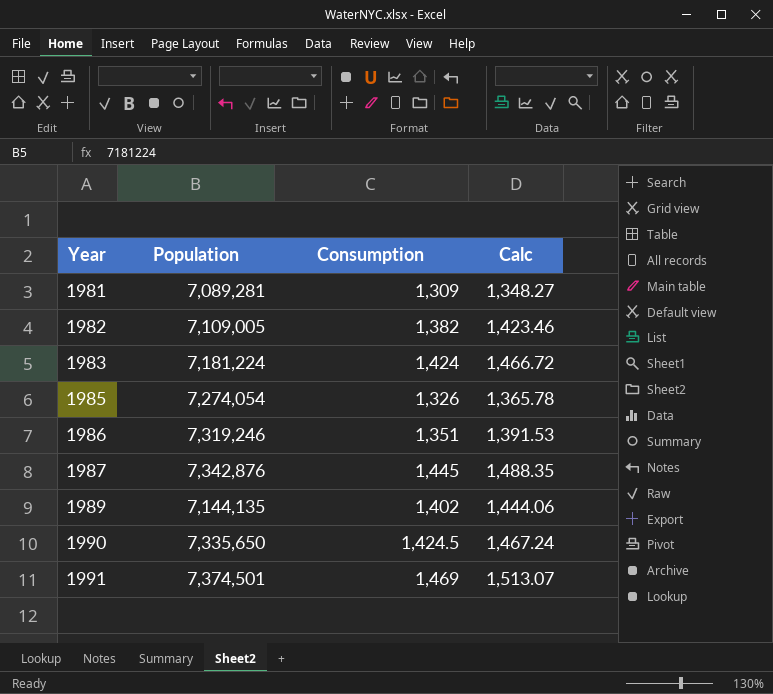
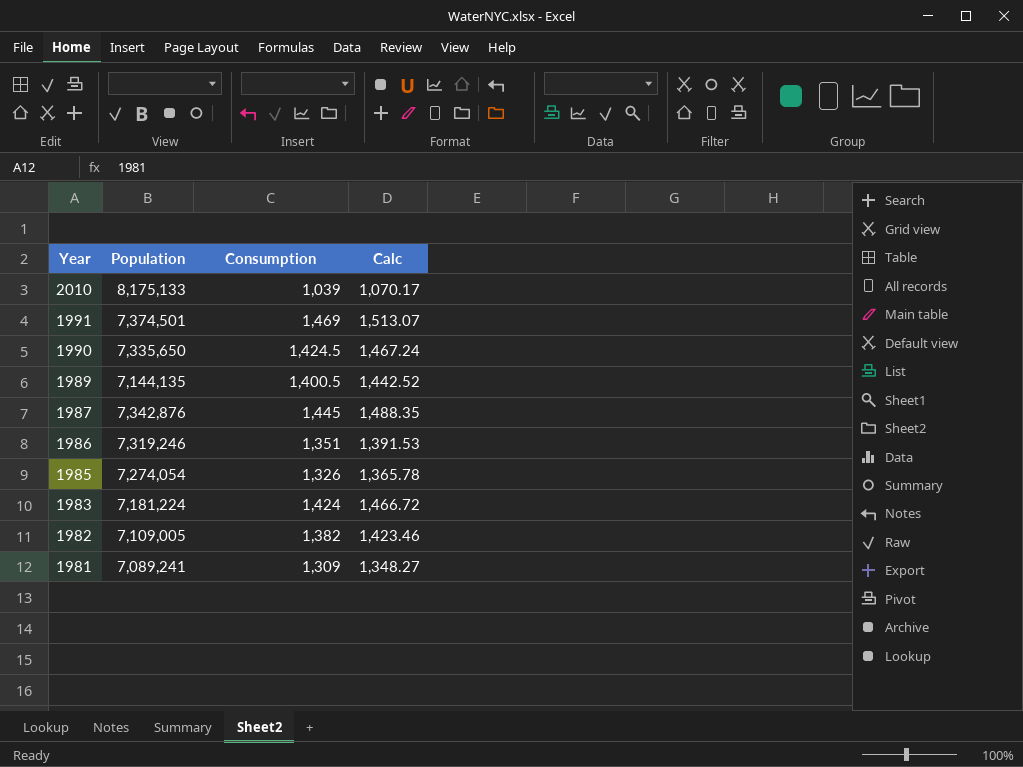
row order: Year ascending -> Year descending
row 2010: none -> 8,175,133 | 1,039 | 1,070.17
1989 | Consumption: 1,402 -> 1,400.5
1989 | Calc: 1,444.06 -> 1,442.52
1981 | Population: 7,089,281 -> 7,089,241

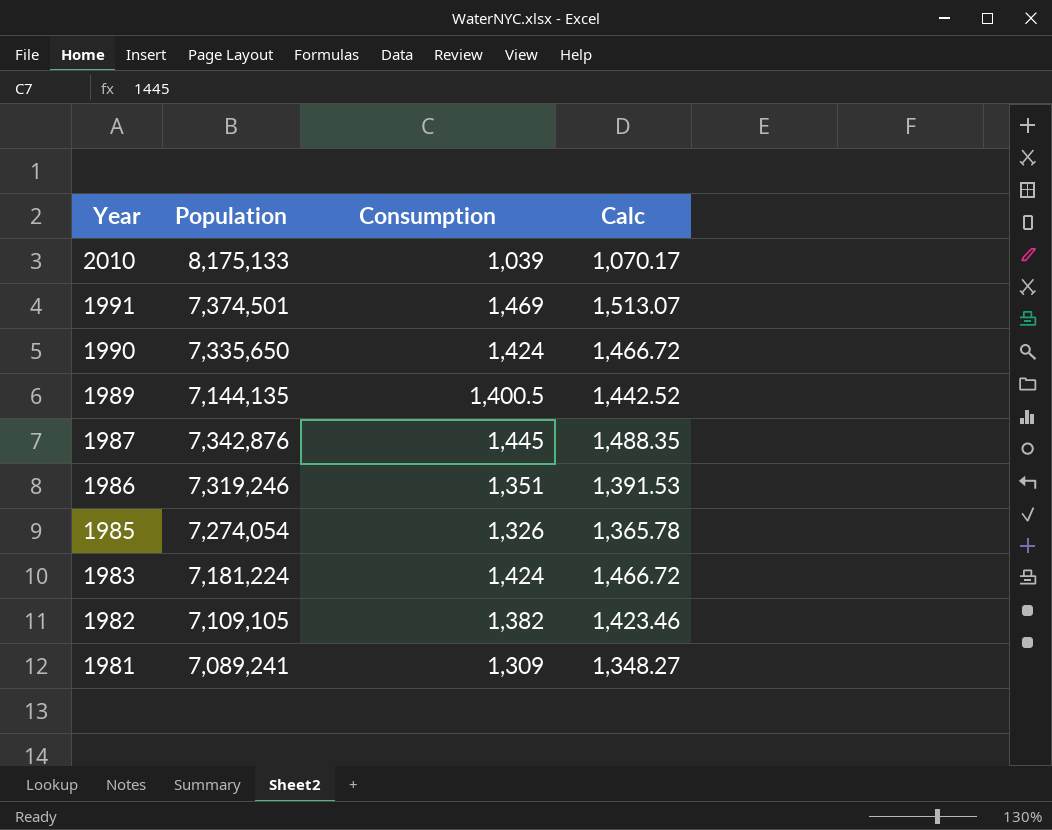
1990 | Consumption: 1,424.5 -> 1,424
1990 | Calc: 1,467.24 -> 1,466.72
1982 | Population: 7,109,005 -> 7,109,105

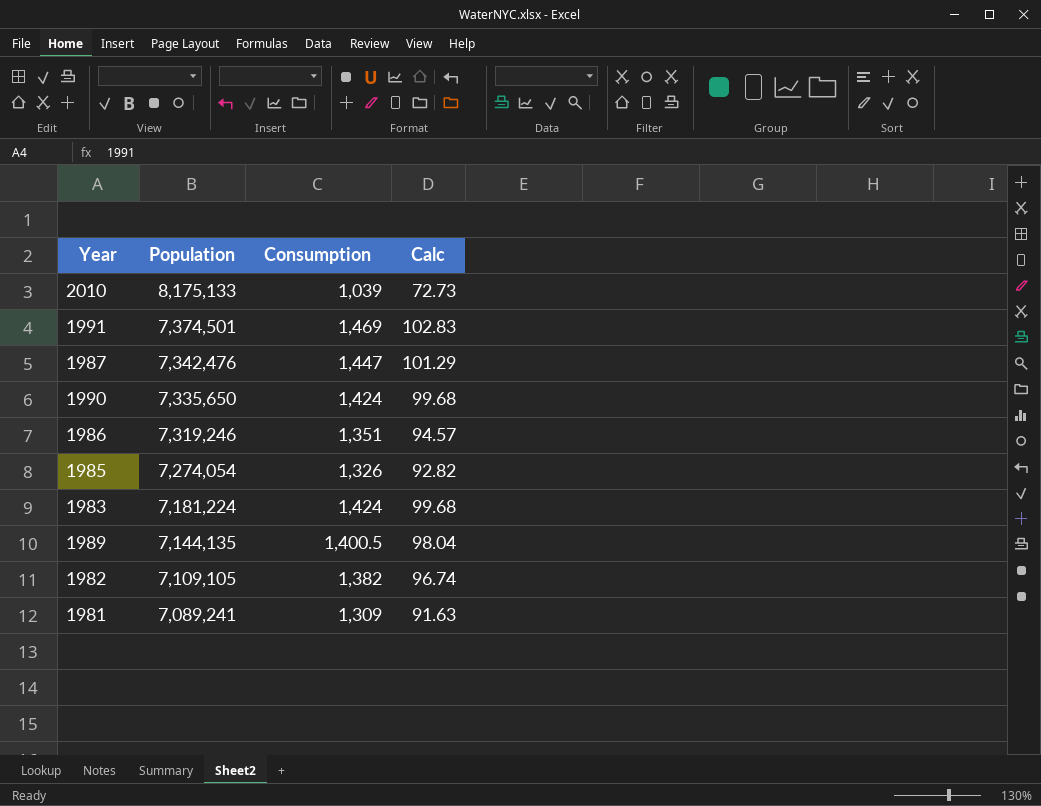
row order: Year descending -> Population descending
column Calc | formula: [Consumption] * 1.03 -> [Consumption] * 0.07
1987 | Population: 7,342,876 -> 7,342,476
1987 | Consumption: 1,445 -> 1,447

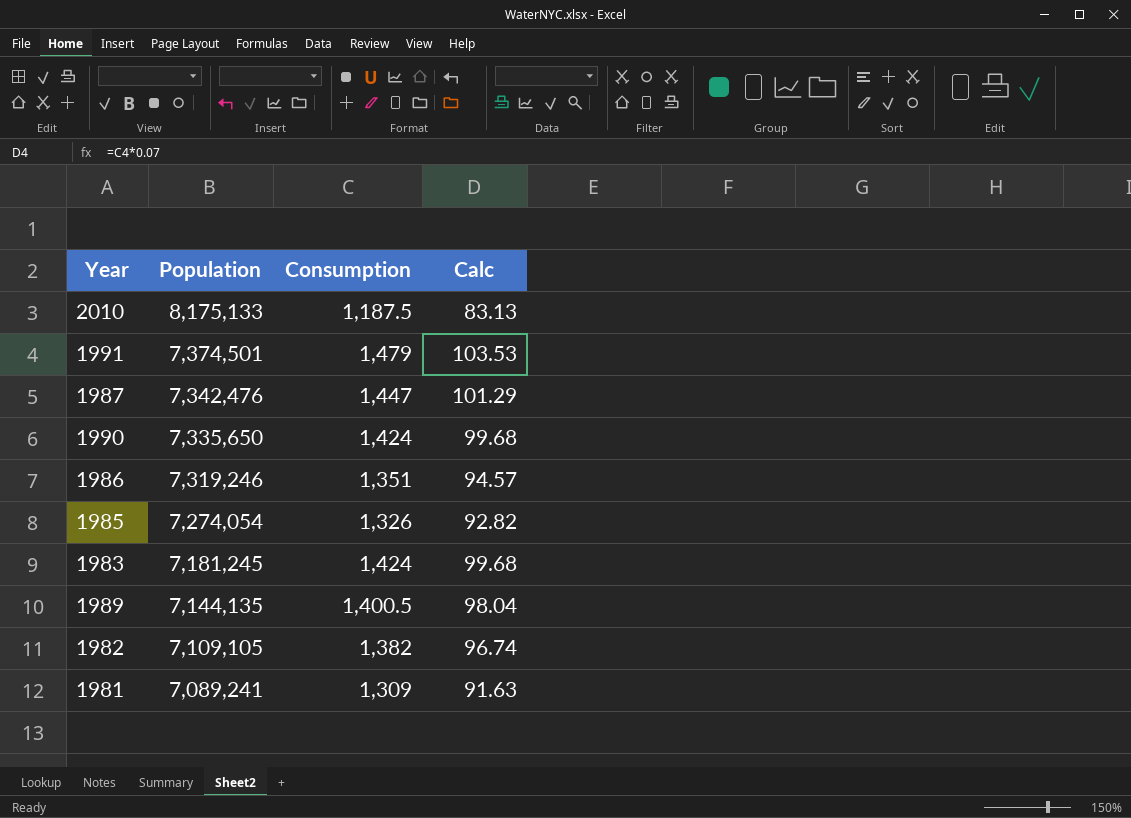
2010 | Consumption: 1,039 -> 1,187.5
2010 | Calc: 72.73 -> 83.13
1991 | Consumption: 1,469 -> 1,479
1991 | Calc: 102.83 -> 103.53
1983 | Population: 7,181,224 -> 7,181,245

